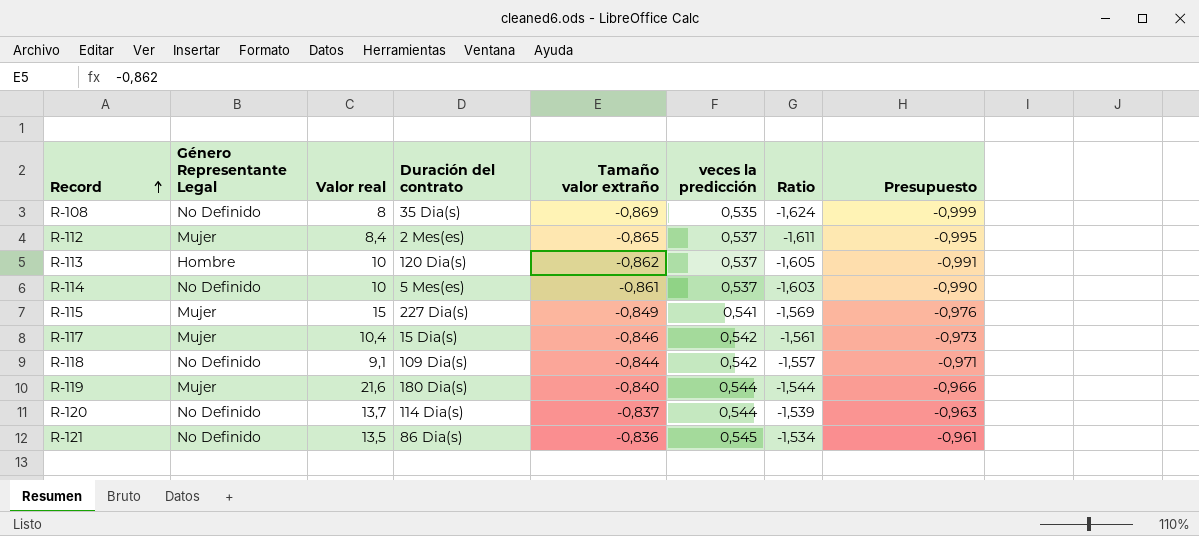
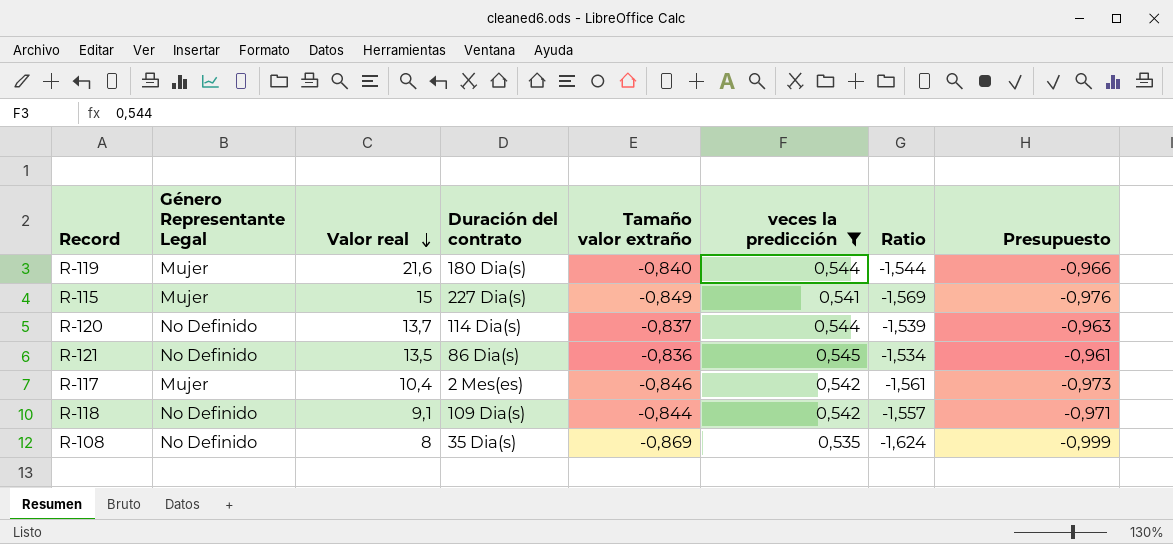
filter: none -> veces la predicción != 0,537
row order: Record ascending -> Valor real descending
R-117 | Duración del contrato: 15 Dia(s) -> 2 Mes(es)

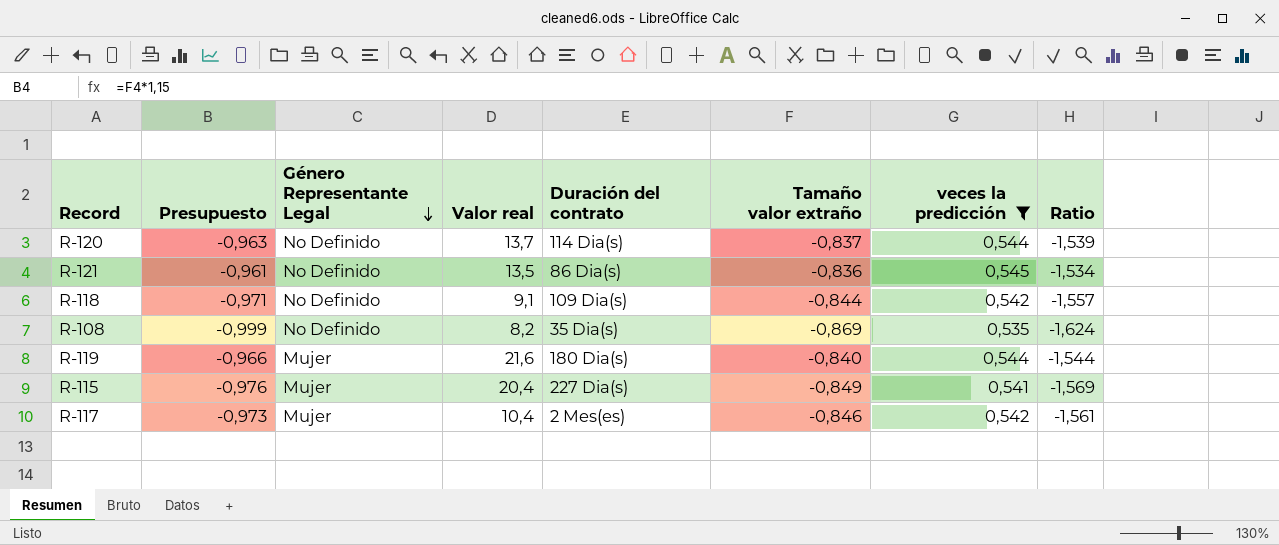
row order: Valor real descending -> Género Representante Legal descending
column Presupuesto | position: 8 -> 2
R-108 | Valor real: 8 -> 8,2
R-115 | Valor real: 15 -> 20,4

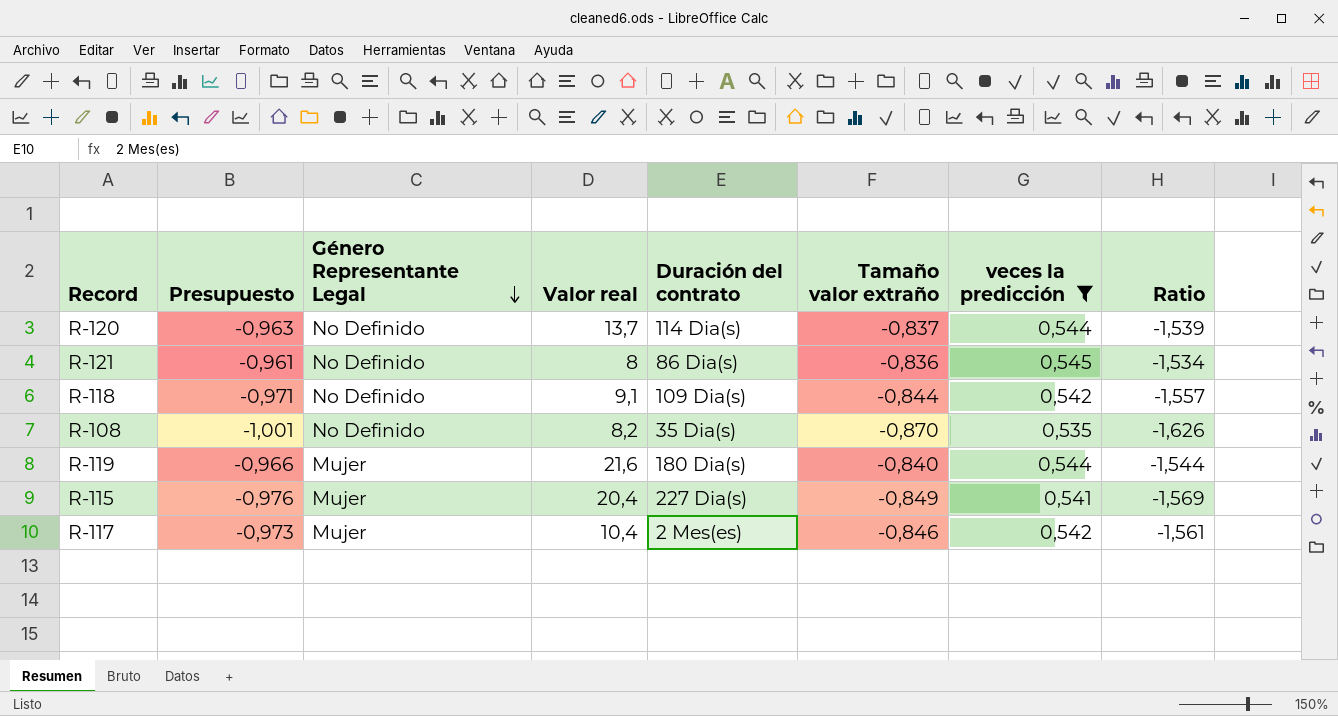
R-121 | Valor real: 13,5 -> 8
R-108 | Presupuesto: -0,999 -> -1,001
R-108 | Tamaño valor extraño: -0,869 -> -0,870
R-108 | Ratio: -1,624 -> -1,626

